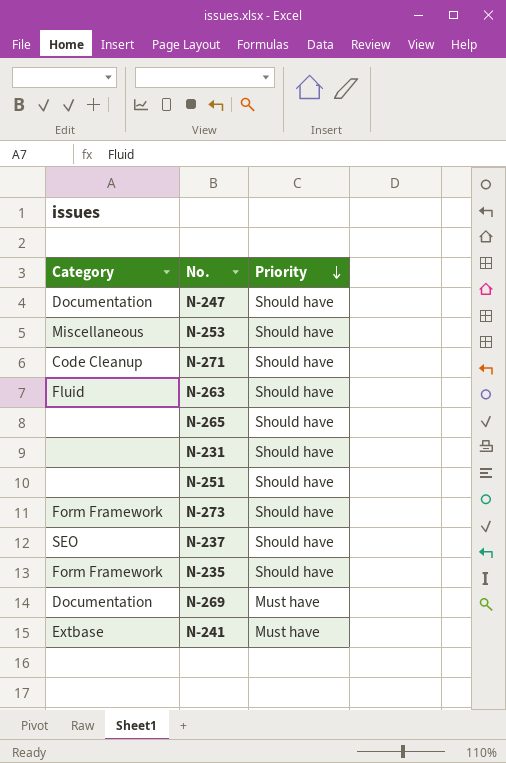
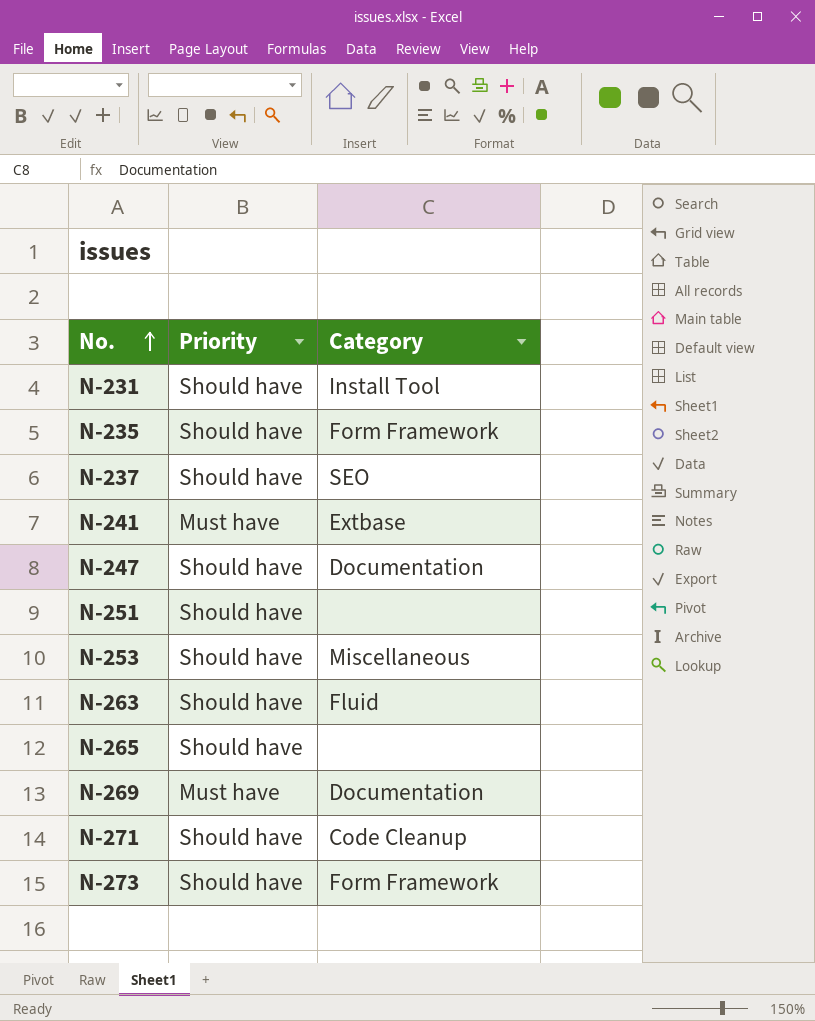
row order: Priority descending -> No. ascending
column Category | position: 1 -> 3
N-231 | Category: none -> Install Tool

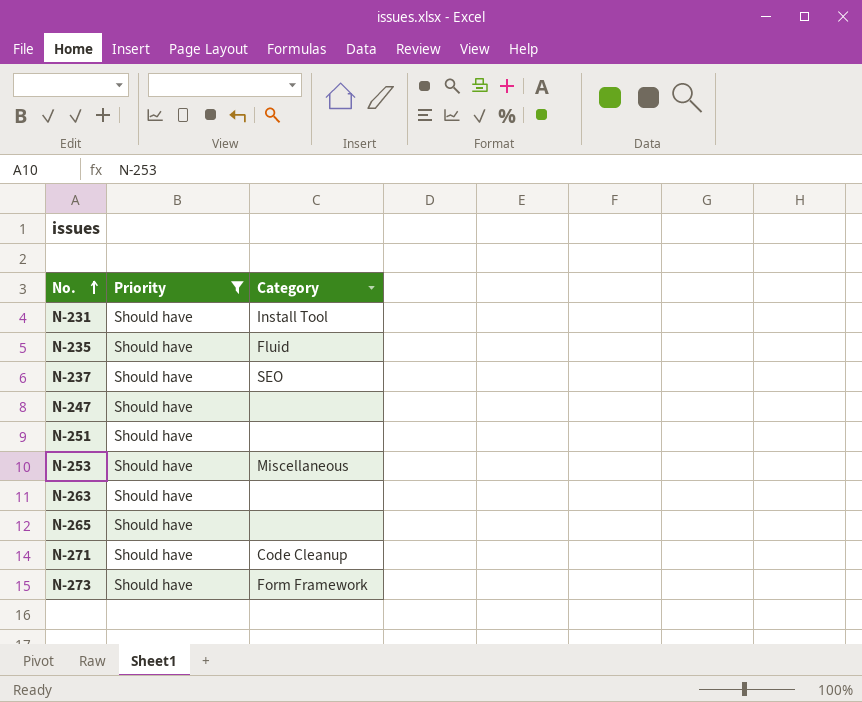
filter: none -> Priority = Should have
N-235 | Category: Form Framework -> Fluid
N-247 | Category: Documentation -> none
N-263 | Category: Fluid -> none

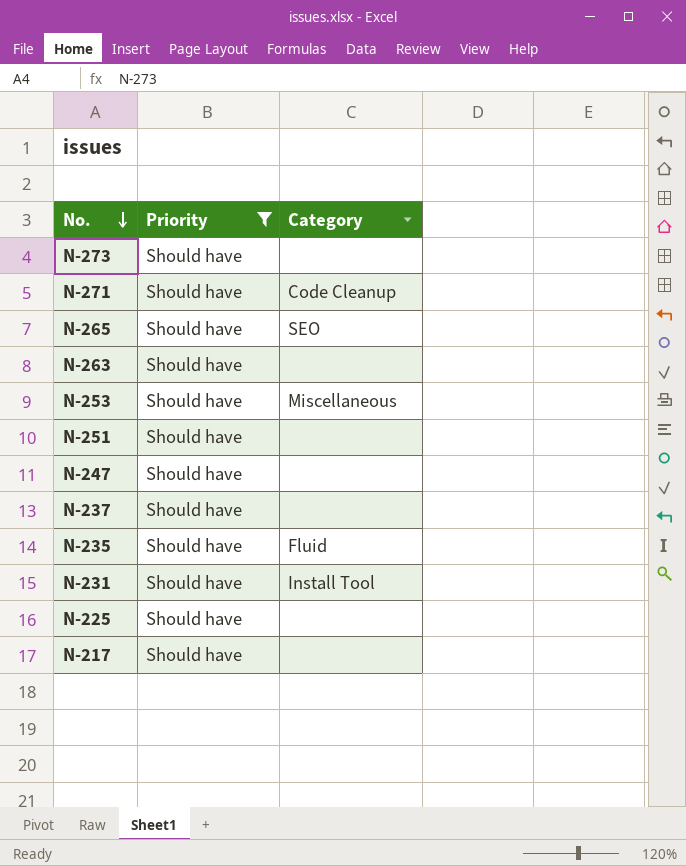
row order: No. ascending -> No. descending
N-273 | Category: Form Framework -> none
N-265 | Category: none -> SEO
N-237 | Category: SEO -> none
row N-225: none -> Should have | none
row N-217: none -> Should have | none

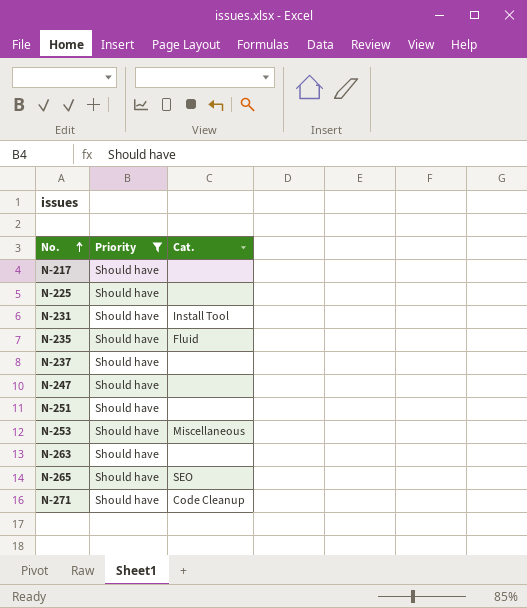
row order: No. descending -> No. ascending
column name: Category -> Cat.
row N-273: Should have | none -> none

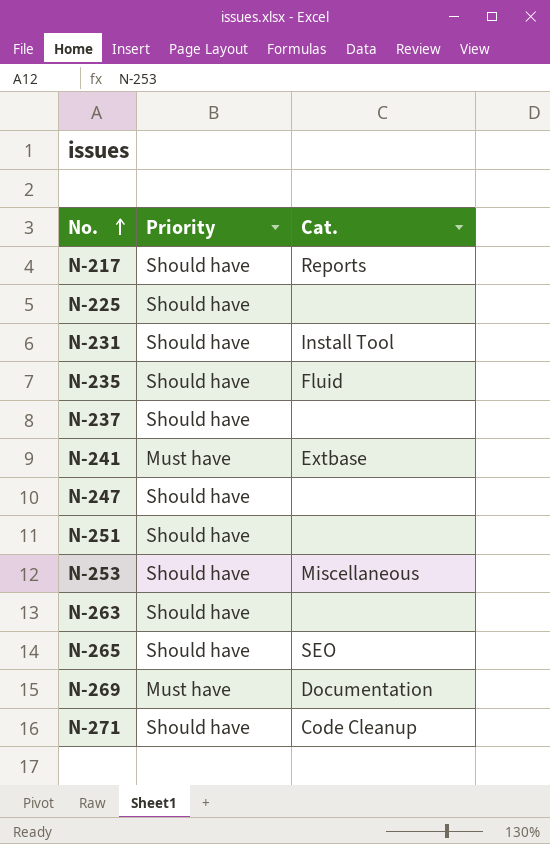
filter: Priority = Should have -> none
N-217 | Cat.: none -> Reports

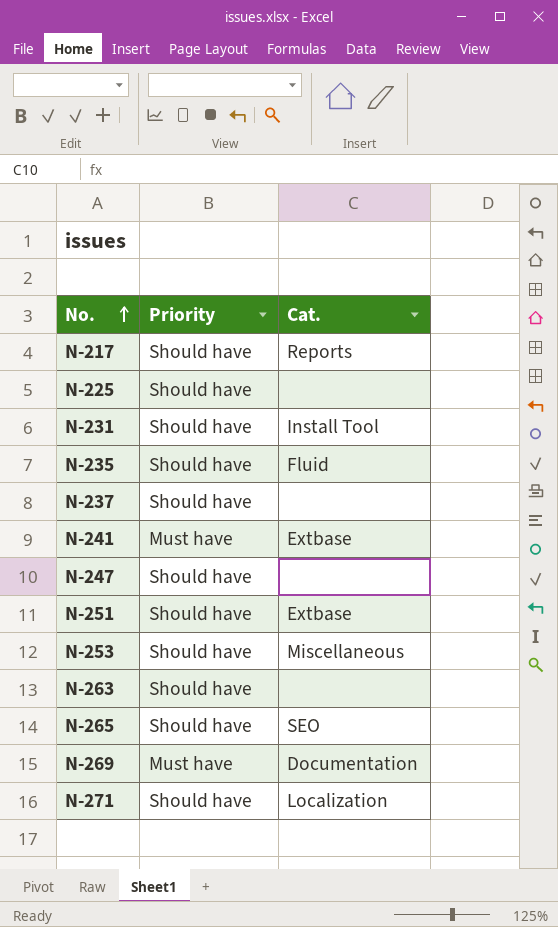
N-251 | Cat.: none -> Extbase
N-271 | Cat.: Code Cleanup -> Localization

